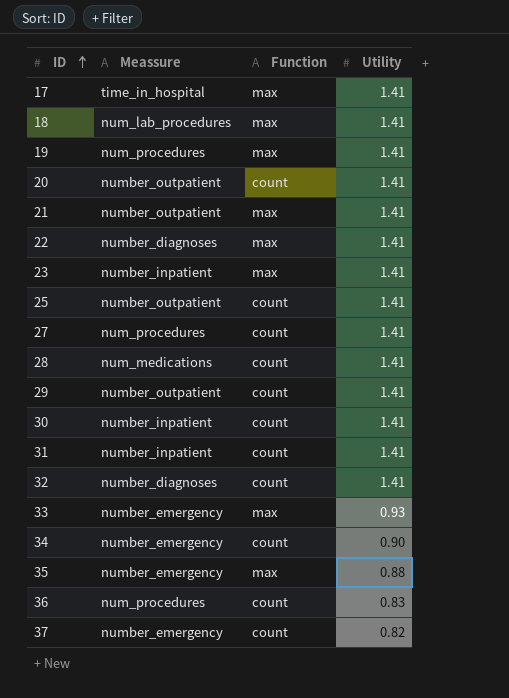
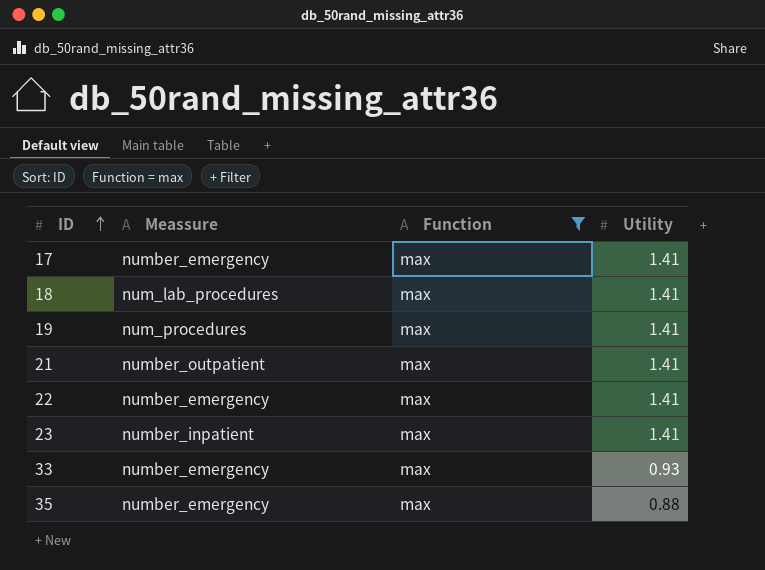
filter: none -> Function = max
17 | Meassure: time_in_hospital -> number_emergency
22 | Meassure: number_diagnoses -> number_emergency

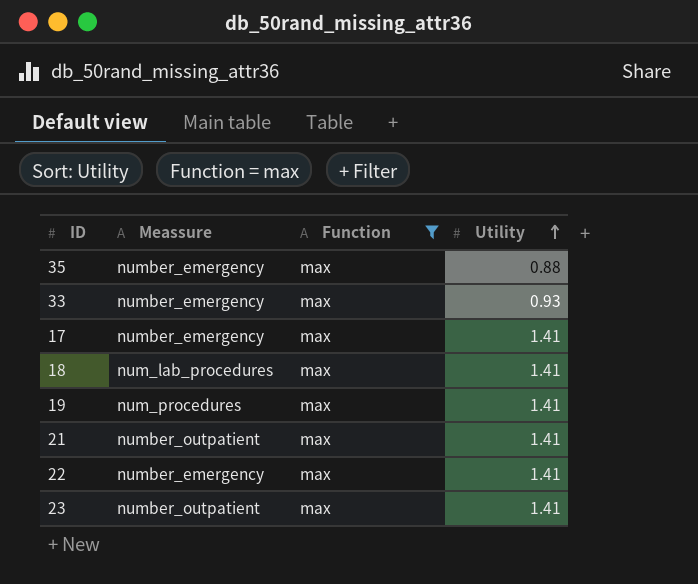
row order: ID ascending -> Utility ascending
23 | Meassure: number_inpatient -> number_outpatient

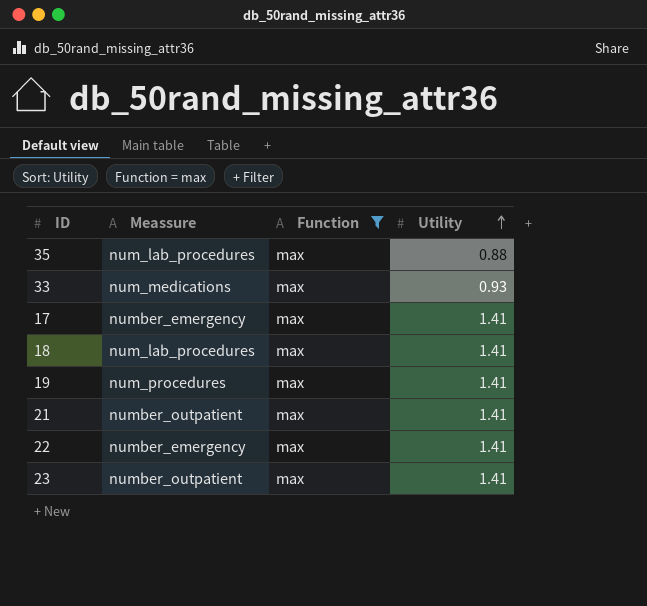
35 | Meassure: number_emergency -> num_lab_procedures
33 | Meassure: number_emergency -> num_medications

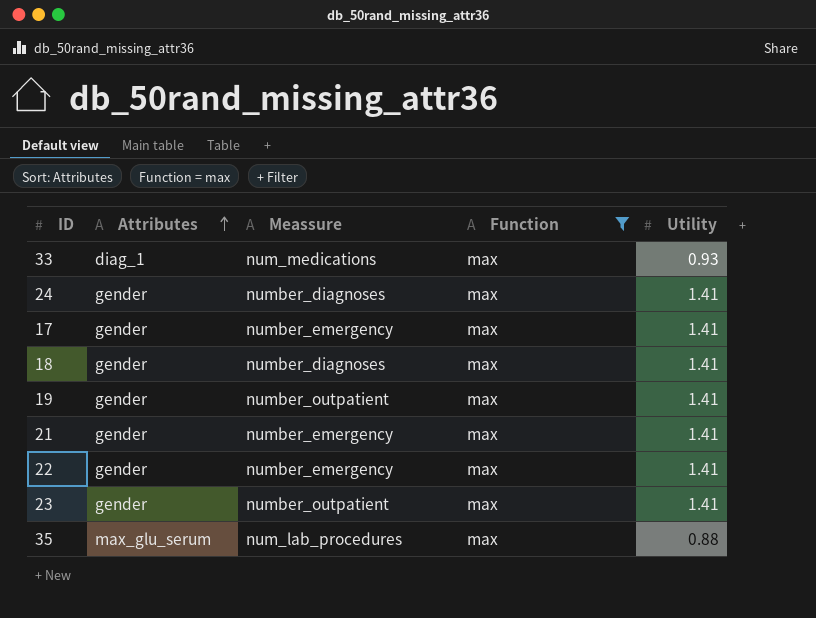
row order: Utility ascending -> Attributes ascending
column Attributes | position: none -> 2
row 24: none -> gender | number_diagnoses | max | 1.41
18 | Meassure: num_lab_procedures -> number_diagnoses
19 | Meassure: num_procedures -> number_outpatient
21 | Meassure: number_outpatient -> number_emergency

